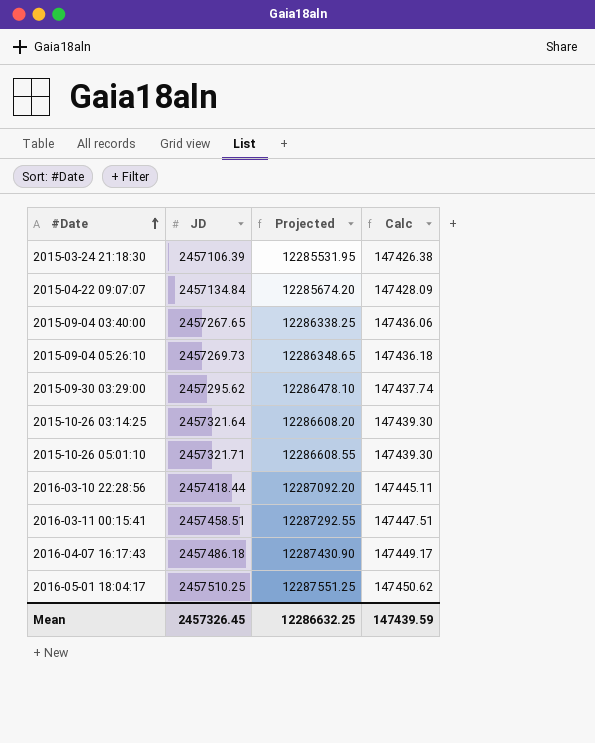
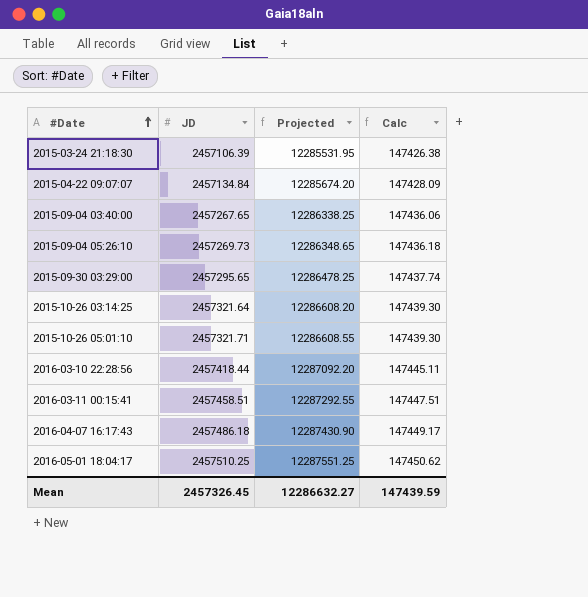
2015-09-30 03:29:00 | JD: 2457295.62 -> 2457295.65
2015-09-30 03:29:00 | Projected: 12286478.10 -> 12286478.25
Mean | Projected: 12286632.25 -> 12286632.27

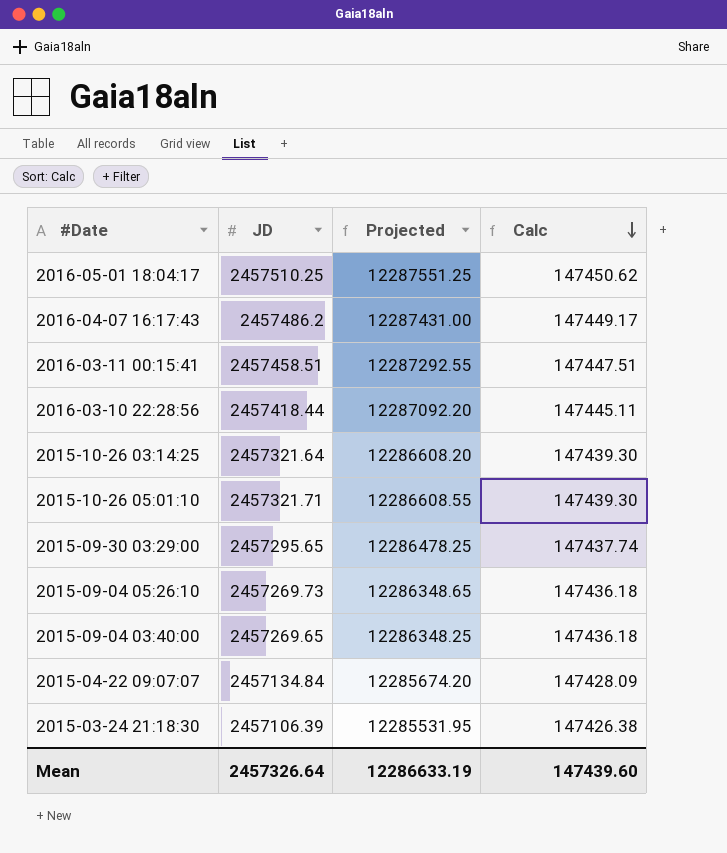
row order: #Date ascending -> Calc descending
2016-04-07 16:17:43 | JD: 2457486.18 -> 2457486.2
2016-04-07 16:17:43 | Projected: 12287430.90 -> 12287431.00
2015-09-04 03:40:00 | JD: 2457267.65 -> 2457269.65
2015-09-04 03:40:00 | Projected: 12286338.25 -> 12286348.25
2015-09-04 03:40:00 | Calc: 147436.06 -> 147436.18
Mean | JD: 2457326.45 -> 2457326.64
Mean | Projected: 12286632.27 -> 12286633.19
Mean | Calc: 147439.59 -> 147439.60

